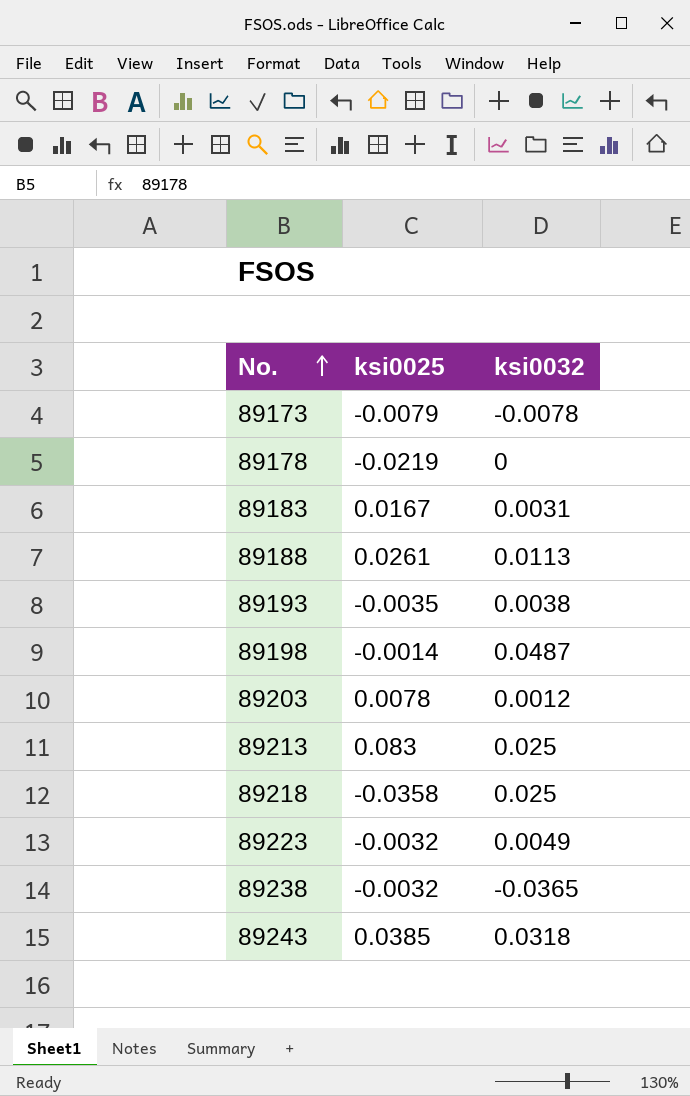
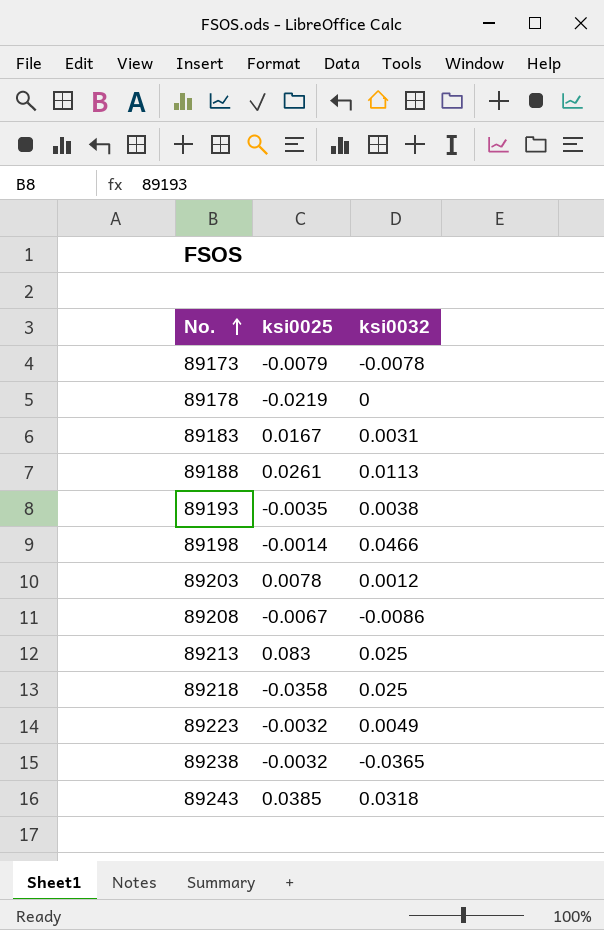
89198 | ksi0032: 0.0487 -> 0.0466
row 89208: none -> -0.0067 | -0.0086

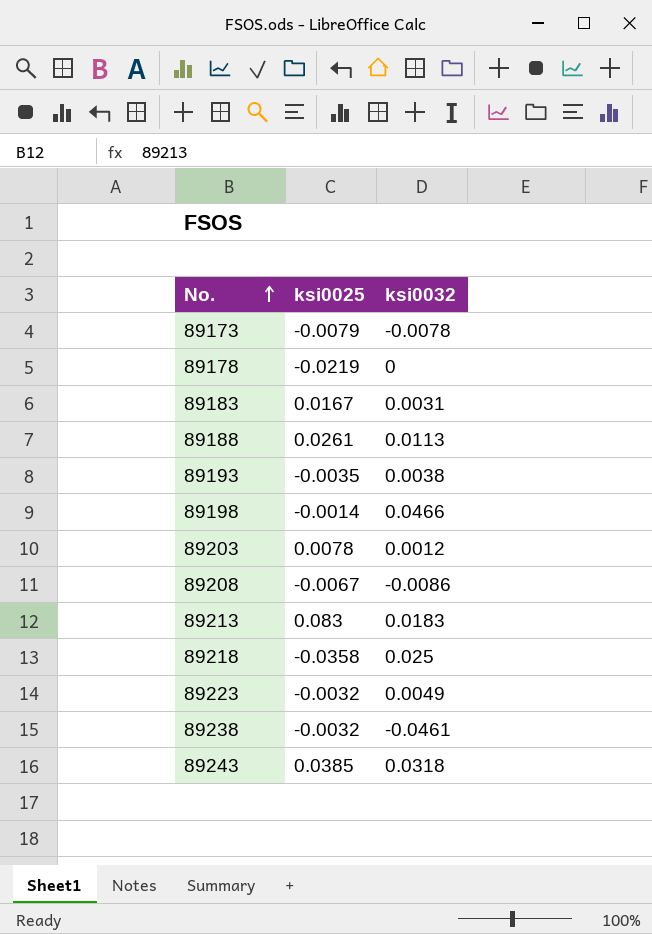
89213 | ksi0032: 0.025 -> 0.0183
89238 | ksi0032: -0.0365 -> -0.0461

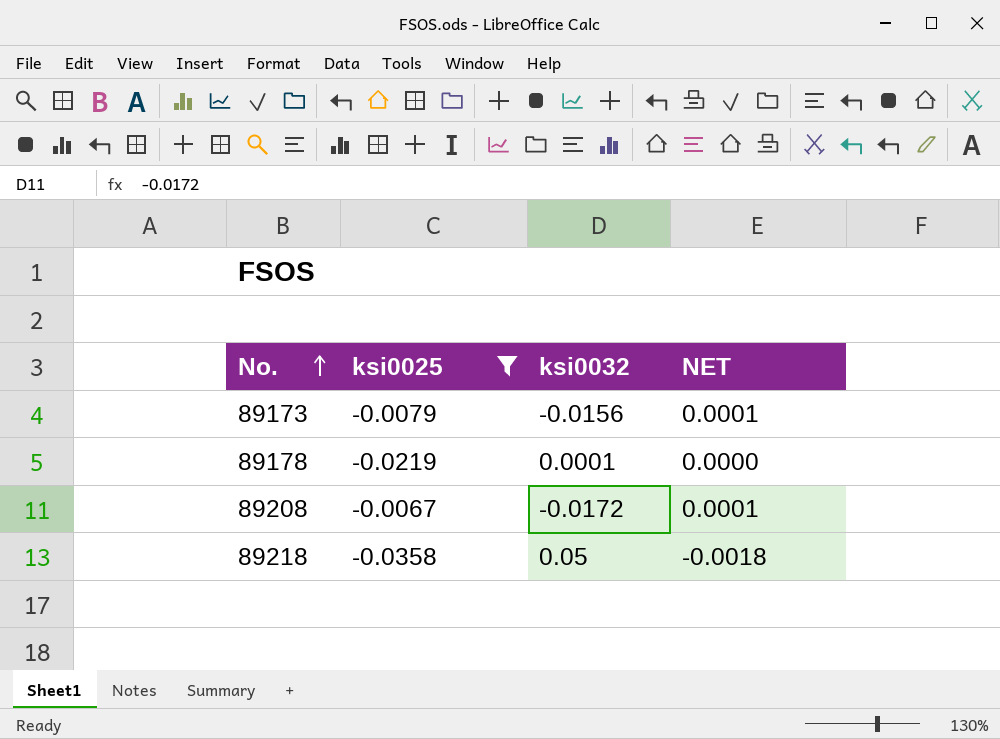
filter: none -> ksi0025 <= -0.0067
column NET | formula: none -> [ksi0025] * [ksi0032]
89173 | ksi0032: -0.0078 -> -0.0156
89178 | ksi0032: 0 -> 0.0001
89208 | ksi0032: -0.0086 -> -0.0172
89218 | ksi0032: 0.025 -> 0.05

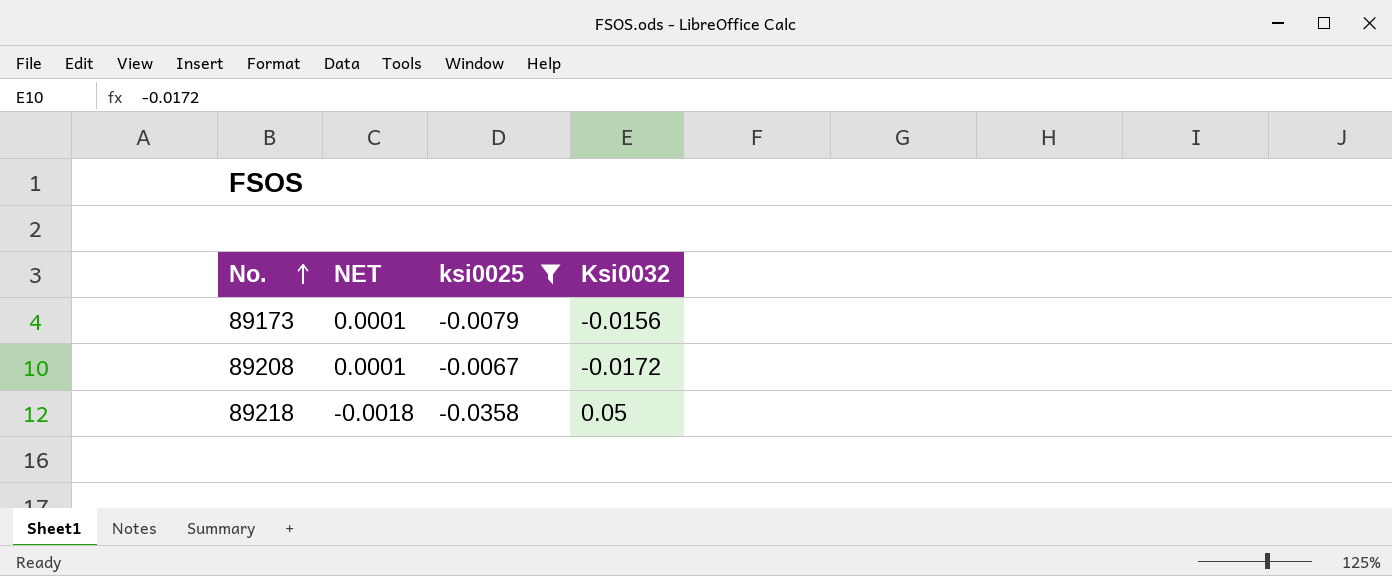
column NET | position: 4 -> 2
column name: ksi0032 -> Ksi0032
row 89178: -0.0219 | 0.0001 | 0.0000 -> none

